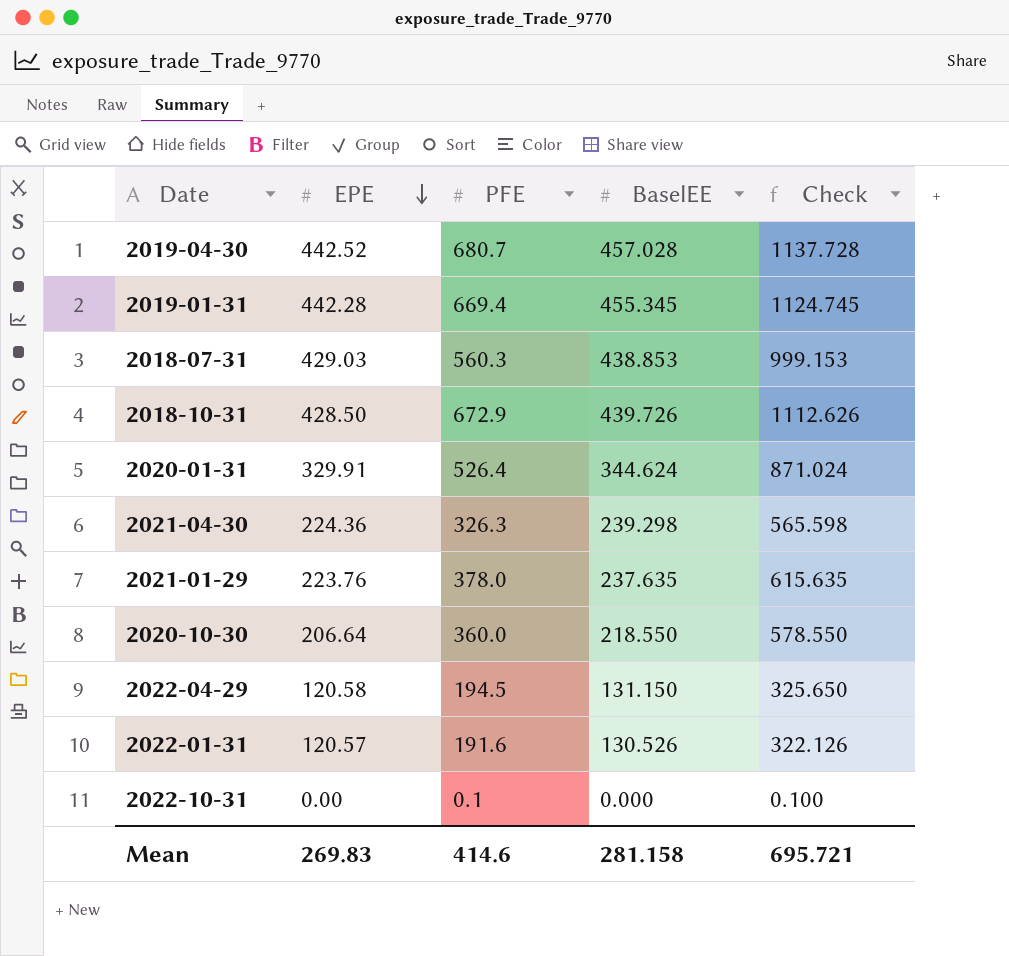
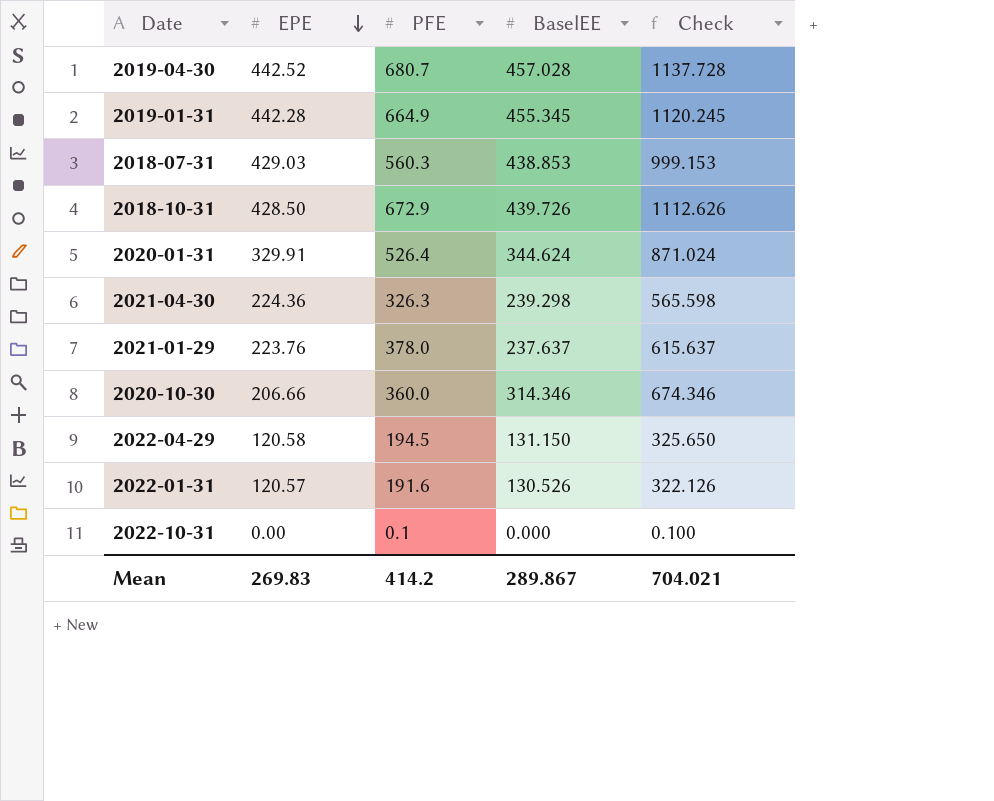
2019-01-31 | PFE: 669.4 -> 664.9
2019-01-31 | Check: 1124.745 -> 1120.245
2021-01-29 | BaselEE: 237.635 -> 237.637
2021-01-29 | Check: 615.635 -> 615.637
2020-10-30 | EPE: 206.64 -> 206.66
2020-10-30 | BaselEE: 218.550 -> 314.346
2020-10-30 | Check: 578.550 -> 674.346
Mean | PFE: 414.6 -> 414.2
Mean | BaselEE: 281.158 -> 289.867
Mean | Check: 695.721 -> 704.021

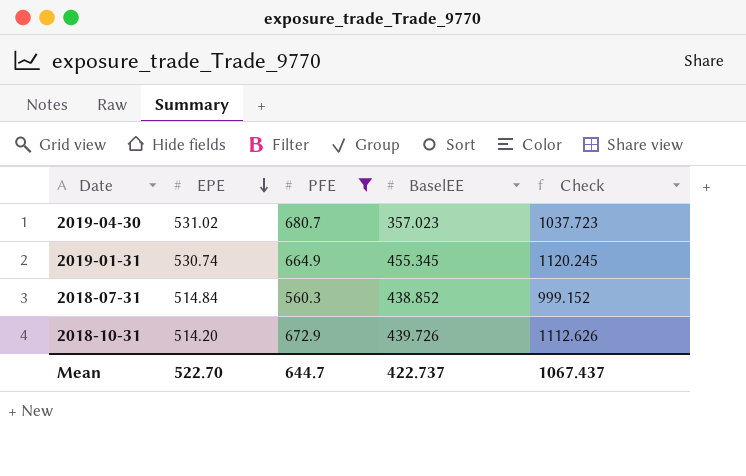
filter: none -> PFE >= 560.3
2019-04-30 | EPE: 442.52 -> 531.02
2019-04-30 | BaselEE: 457.028 -> 357.023
2019-04-30 | Check: 1137.728 -> 1037.723
2019-01-31 | EPE: 442.28 -> 530.74
2018-07-31 | EPE: 429.03 -> 514.84
2018-07-31 | BaselEE: 438.853 -> 438.852
2018-07-31 | Check: 999.153 -> 999.152
2018-10-31 | EPE: 428.50 -> 514.20
Mean | EPE: 269.83 -> 522.70
Mean | PFE: 414.2 -> 644.7
Mean | BaselEE: 289.867 -> 422.737
Mean | Check: 704.021 -> 1067.437

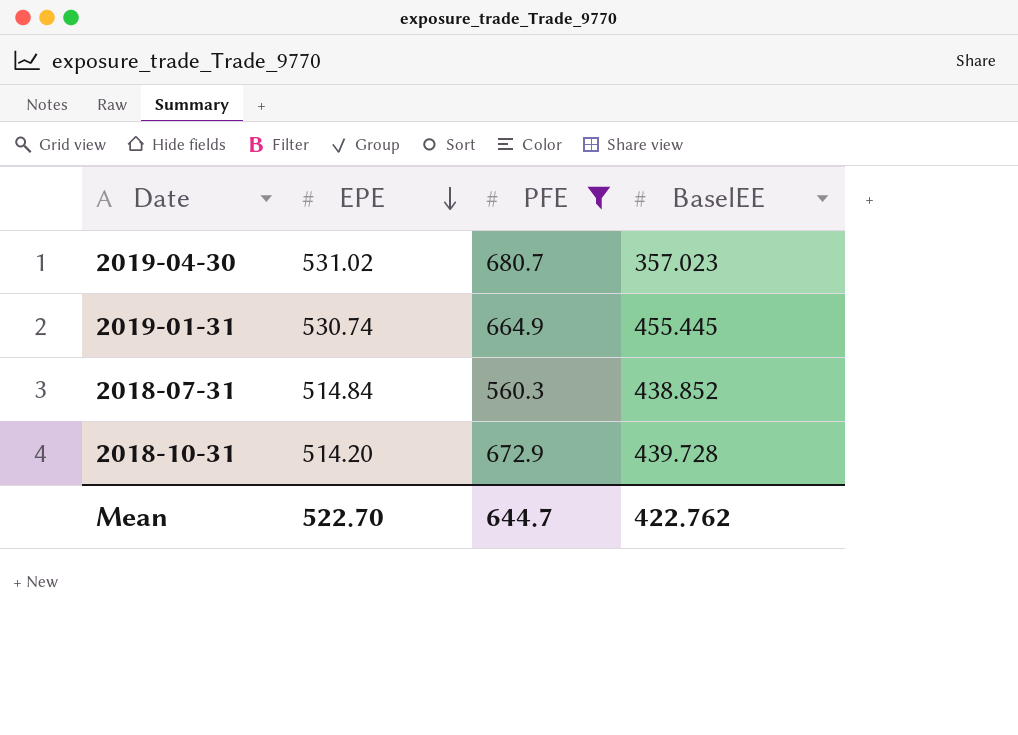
column Check | formula: [PFE] + [BaselEE] -> none
2019-01-31 | BaselEE: 455.345 -> 455.445
2018-10-31 | BaselEE: 439.726 -> 439.728
Mean | BaselEE: 422.737 -> 422.762

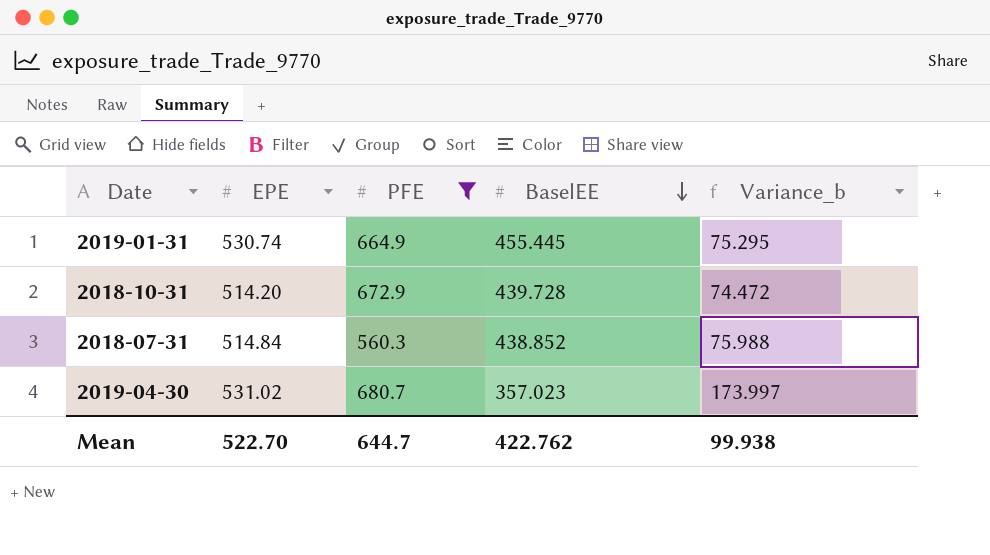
row order: EPE descending -> BaselEE descending
column Variance_b | formula: none -> [EPE] - [BaselEE]

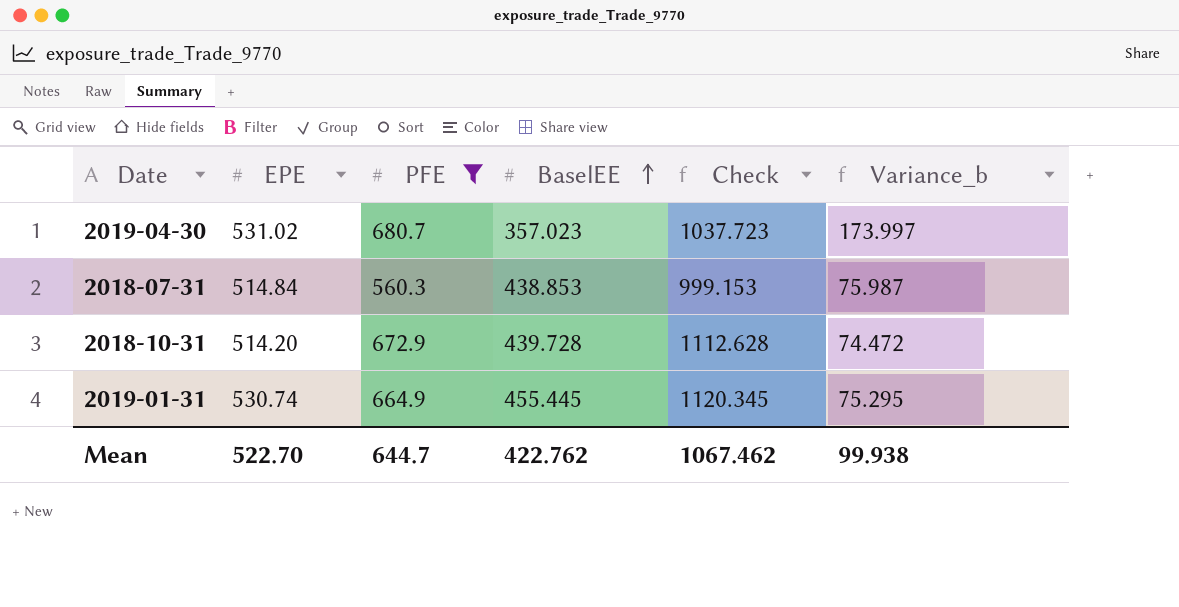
row order: BaselEE descending -> BaselEE ascending
column Check | formula: none -> [PFE] + [BaselEE]
2018-07-31 | BaselEE: 438.852 -> 438.853
2018-07-31 | Variance_b: 75.988 -> 75.987

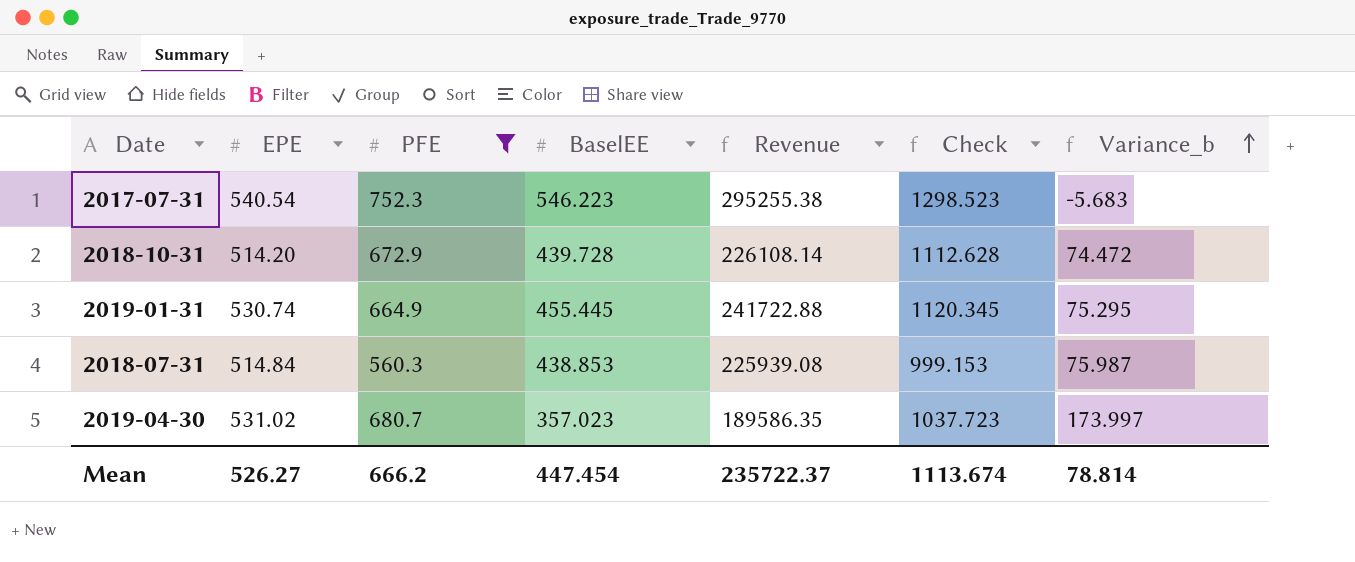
row order: BaselEE ascending -> Variance_b ascending
column Revenue | formula: none -> [EPE] * [BaselEE]
row 2017-07-31: none -> 540.54 | 752.3 | 546.223 | 295255.38 | 1298.523 | -5.683
Mean | EPE: 522.70 -> 526.27
Mean | PFE: 644.7 -> 666.2
Mean | BaselEE: 422.762 -> 447.454
Mean | Check: 1067.462 -> 1113.674
Mean | Variance_b: 99.938 -> 78.814

